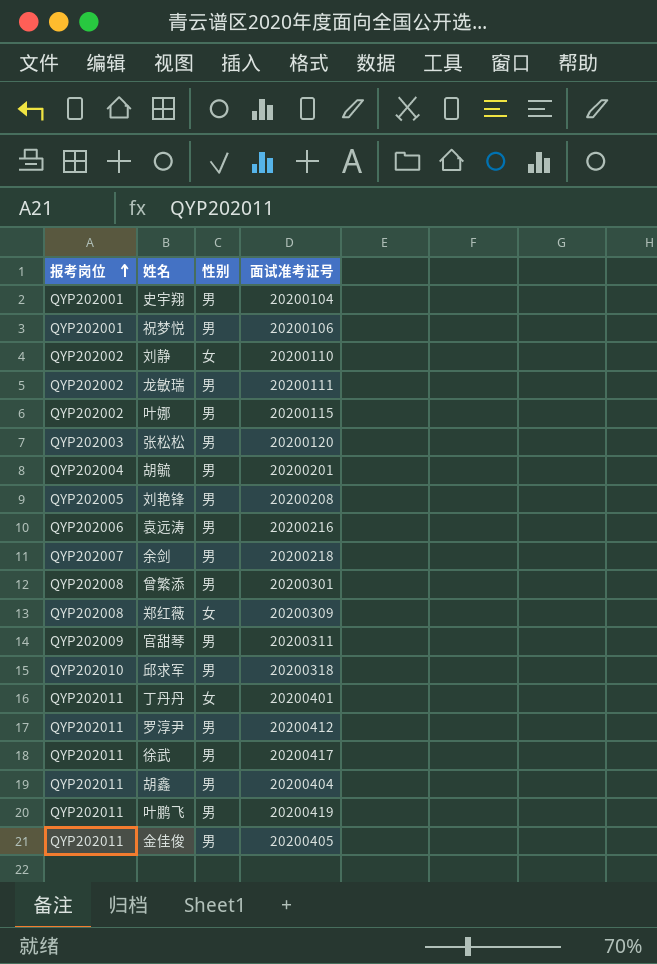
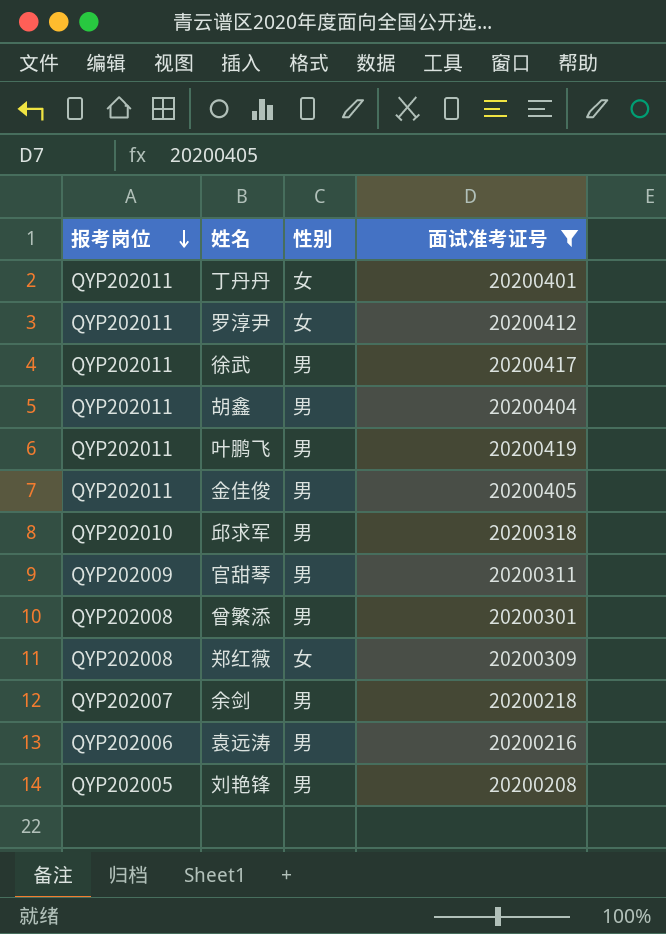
filter: none -> 面试准考证号 >= 20200208
row order: 报考岗位 ascending -> 报考岗位 descending
罗淳尹 | 性别: 男 -> 女

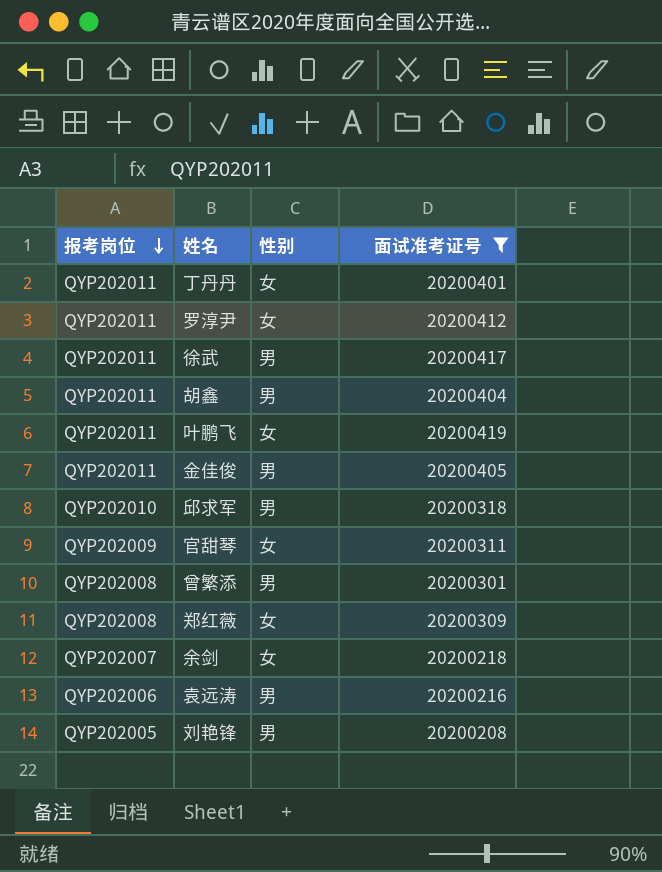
叶鹏飞 | 性别: 男 -> 女
官甜琴 | 性别: 男 -> 女
余剑 | 性别: 男 -> 女

